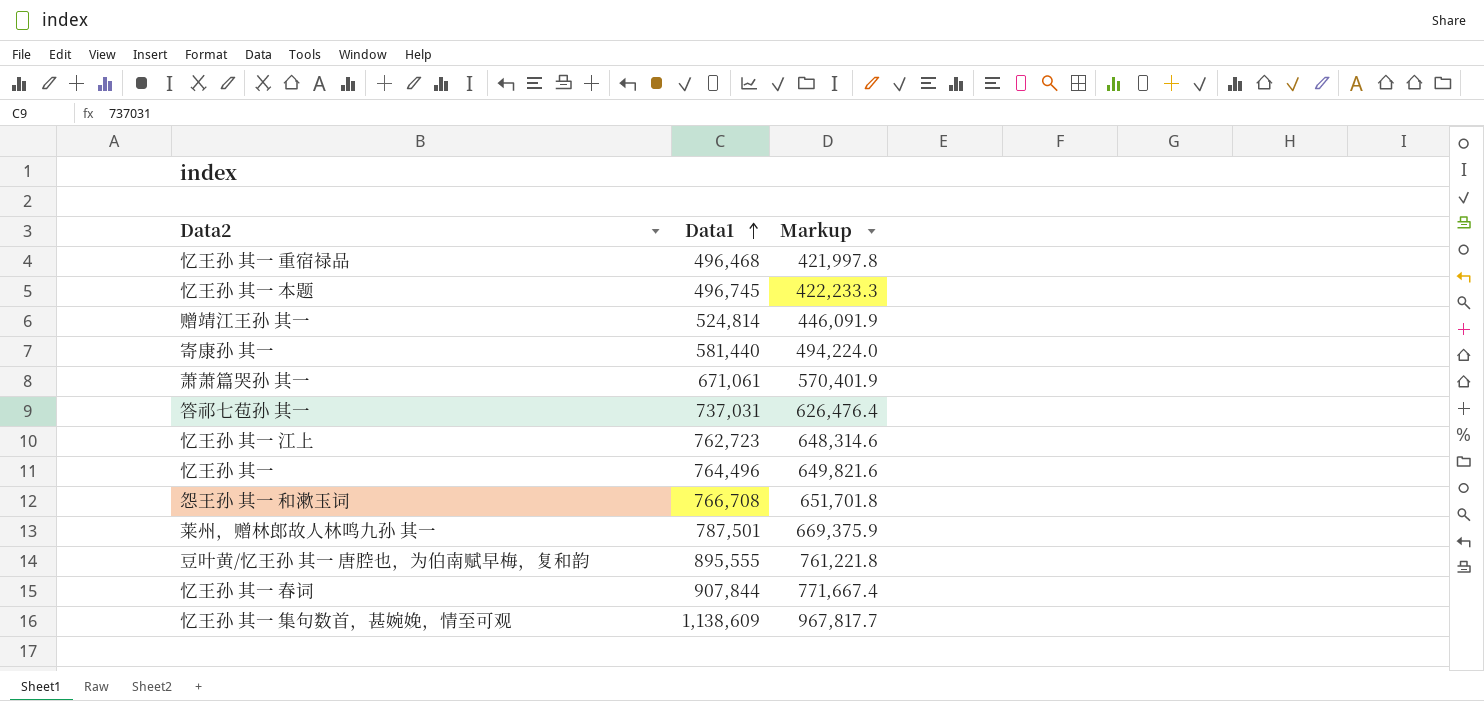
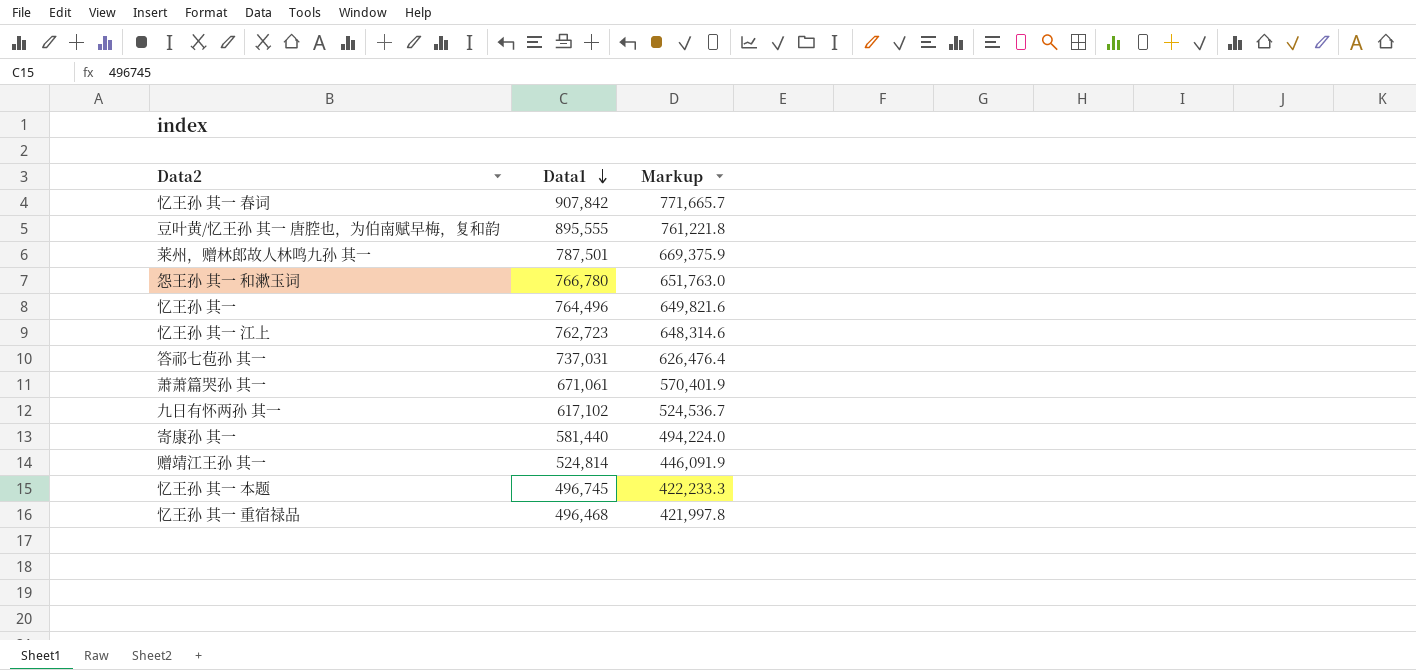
row order: Data1 ascending -> Data1 descending
row 忆王孙 其一 集句数首，甚婉娩，情至可观: 1,138,609 | 967,817.7 -> none
忆王孙 其一 春词 | Data1: 907,844 -> 907,842
忆王孙 其一 春词 | Markup: 771,667.4 -> 771,665.7
怨王孙 其一 和漱玉词 | Data1: 766,708 -> 766,780
怨王孙 其一 和漱玉词 | Markup: 651,701.8 -> 651,763.0
row 九日有怀两孙 其一: none -> 617,102 | 524,536.7

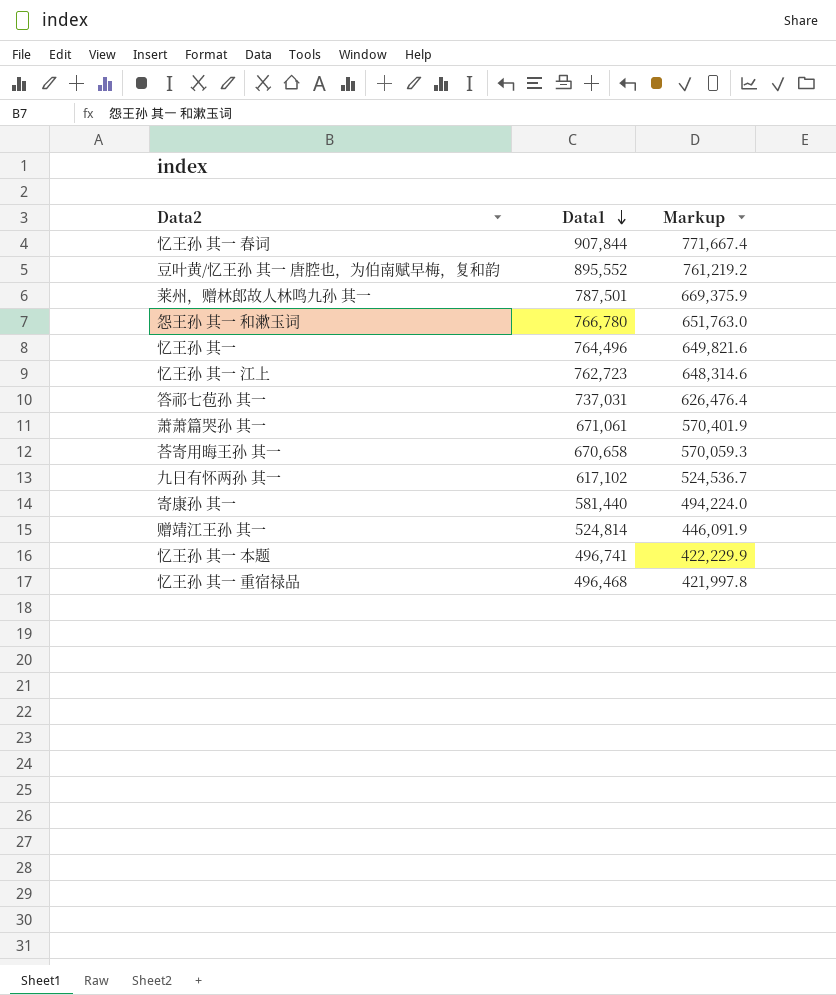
忆王孙 其一 春词 | Data1: 907,842 -> 907,844
忆王孙 其一 春词 | Markup: 771,665.7 -> 771,667.4
豆叶黄/忆王孙 其一 唐腔也，为伯南赋早梅，复和韵 | Data1: 895,555 -> 895,552
豆叶黄/忆王孙 其一 唐腔也，为伯南赋早梅，复和韵 | Markup: 761,221.8 -> 761,219.2
row 荅寄用晦王孙 其一: none -> 670,658 | 570,059.3
忆王孙 其一 本题 | Data1: 496,745 -> 496,741
忆王孙 其一 本题 | Markup: 422,233.3 -> 422,229.9

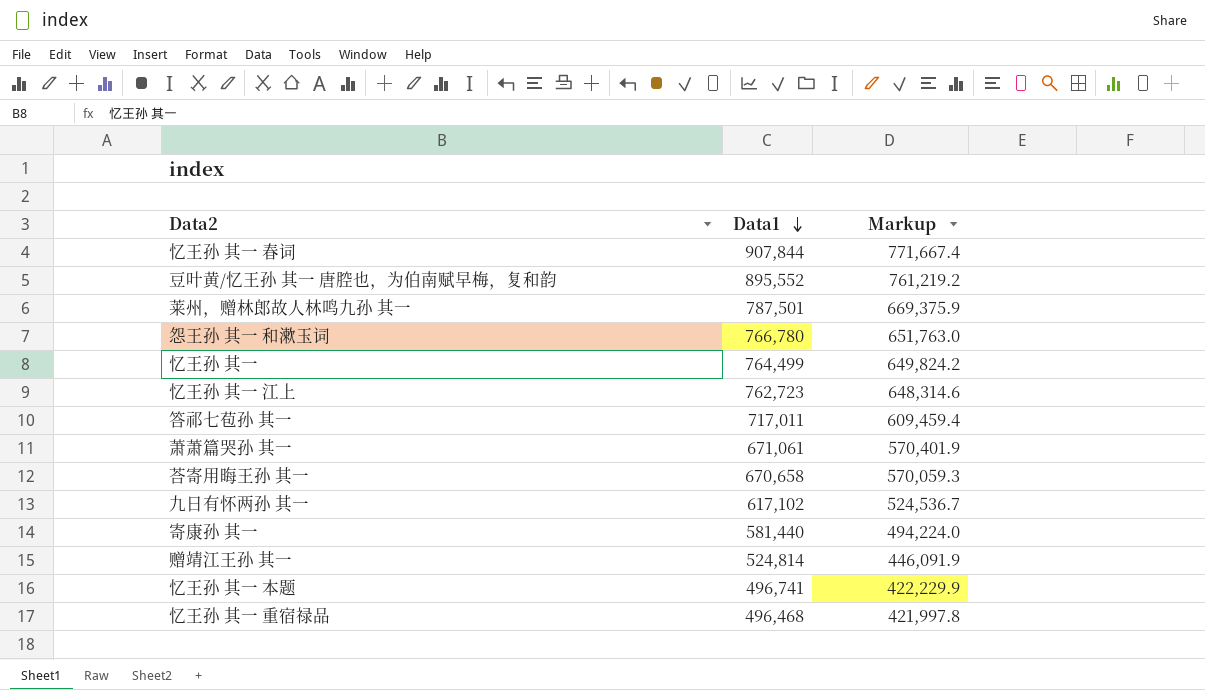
忆王孙 其一 | Data1: 764,496 -> 764,499
忆王孙 其一 | Markup: 649,821.6 -> 649,824.2
答祁七苞孙 其一 | Data1: 737,031 -> 717,011
答祁七苞孙 其一 | Markup: 626,476.4 -> 609,459.4

